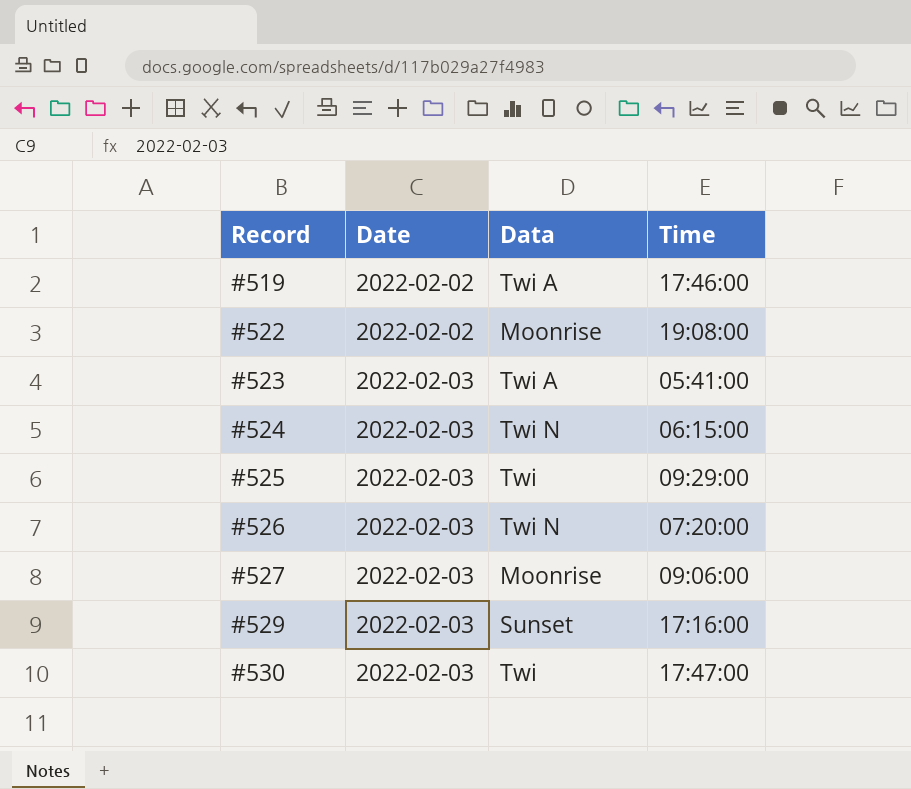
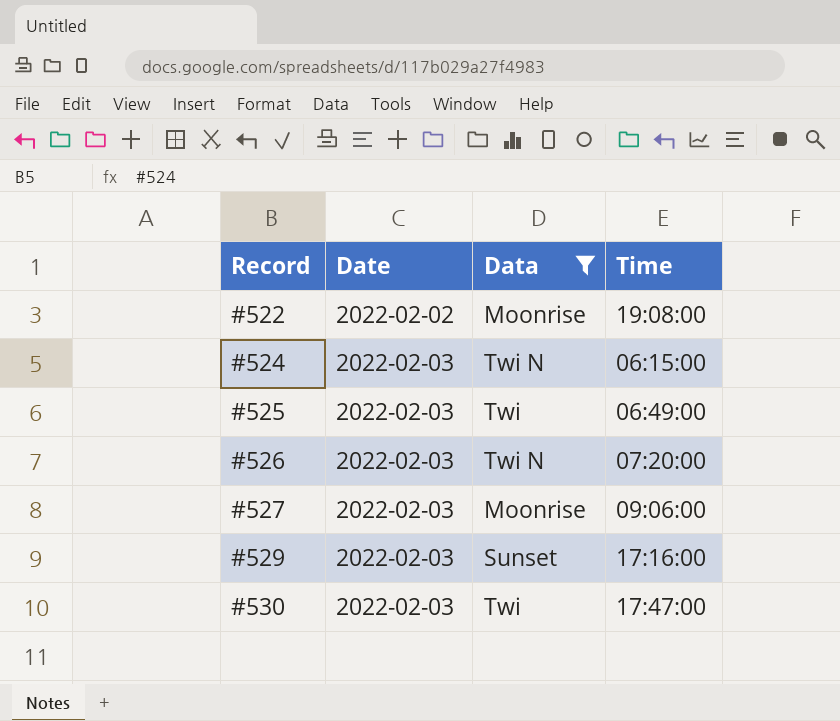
filter: none -> Data != Twi A
#525 | Time: 09:29:00 -> 06:49:00

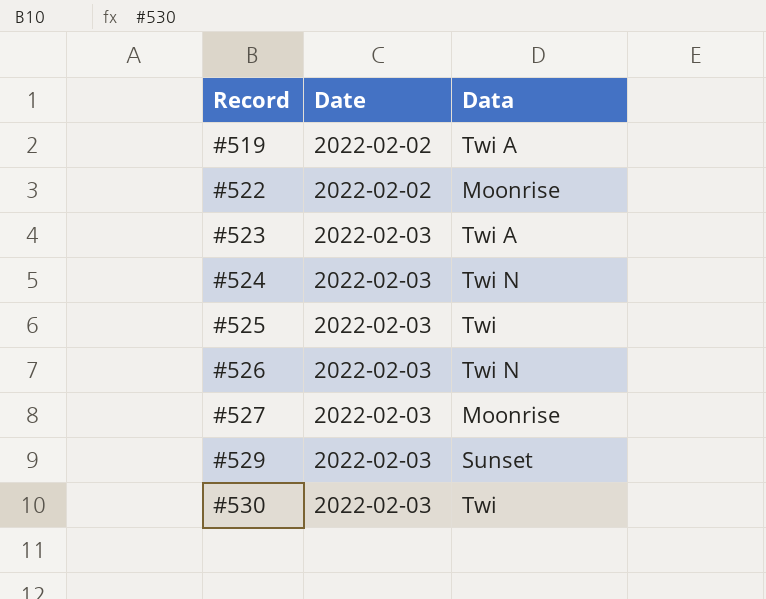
filter: Data != Twi A -> none
column Time | position: 4 -> none

